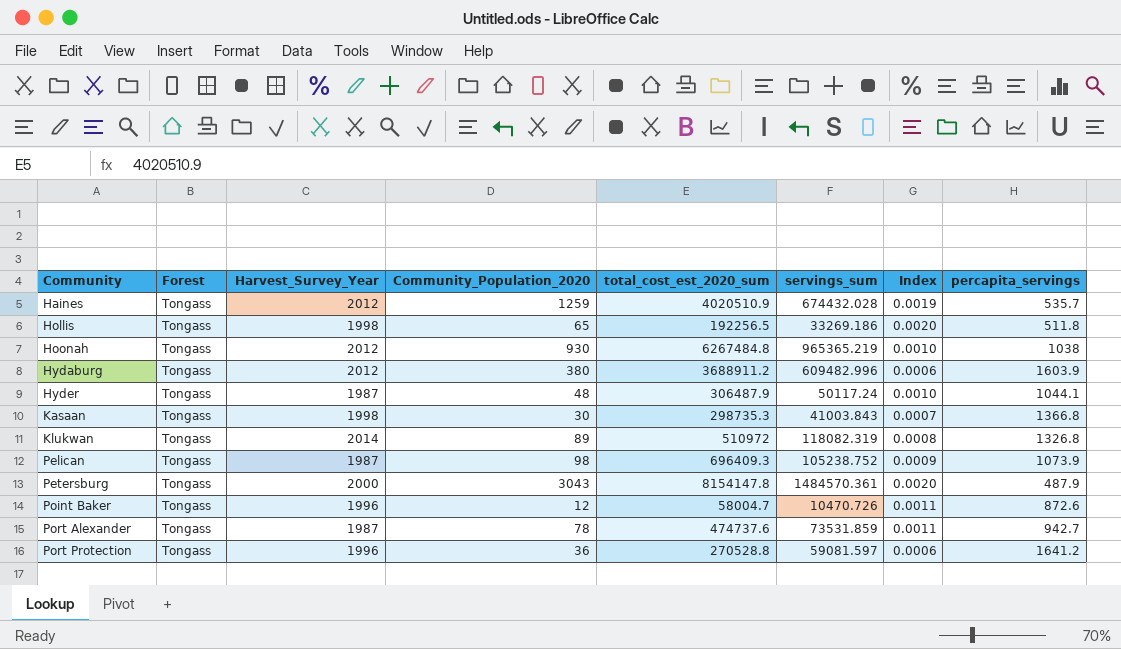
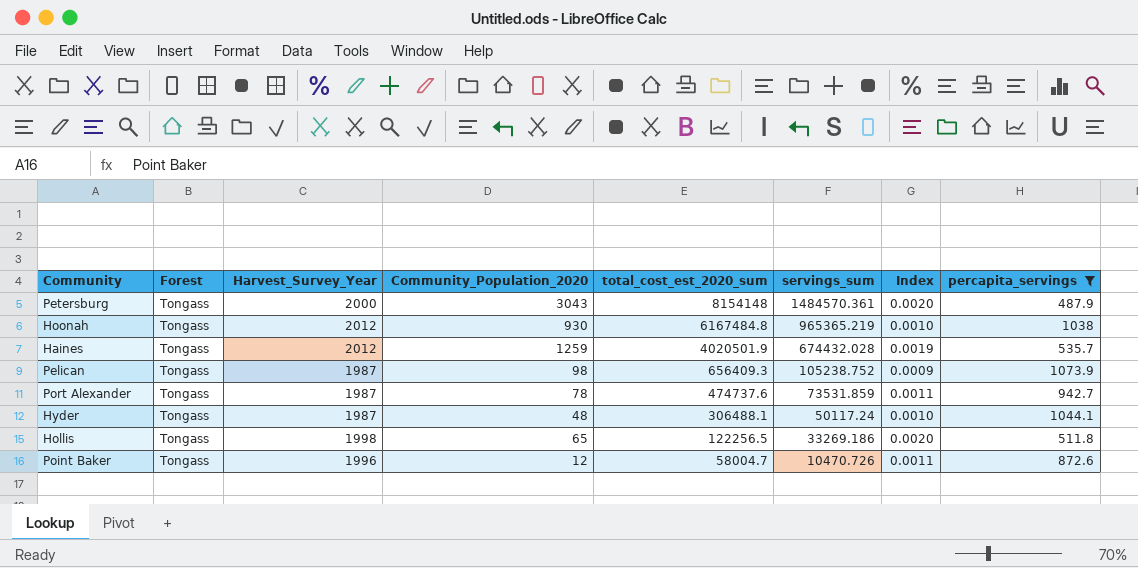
filter: none -> percapita_servings <= 1073.9
row order: Community ascending -> total_cost_est_2020_sum descending
Petersburg | total_cost_est_2020_sum: 8154147.8 -> 8154148
Hoonah | total_cost_est_2020_sum: 6267484.8 -> 6167484.8
Haines | total_cost_est_2020_sum: 4020510.9 -> 4020501.9
Pelican | total_cost_est_2020_sum: 696409.3 -> 656409.3
Hyder | total_cost_est_2020_sum: 306487.9 -> 306488.1
Hollis | total_cost_est_2020_sum: 192256.5 -> 122256.5

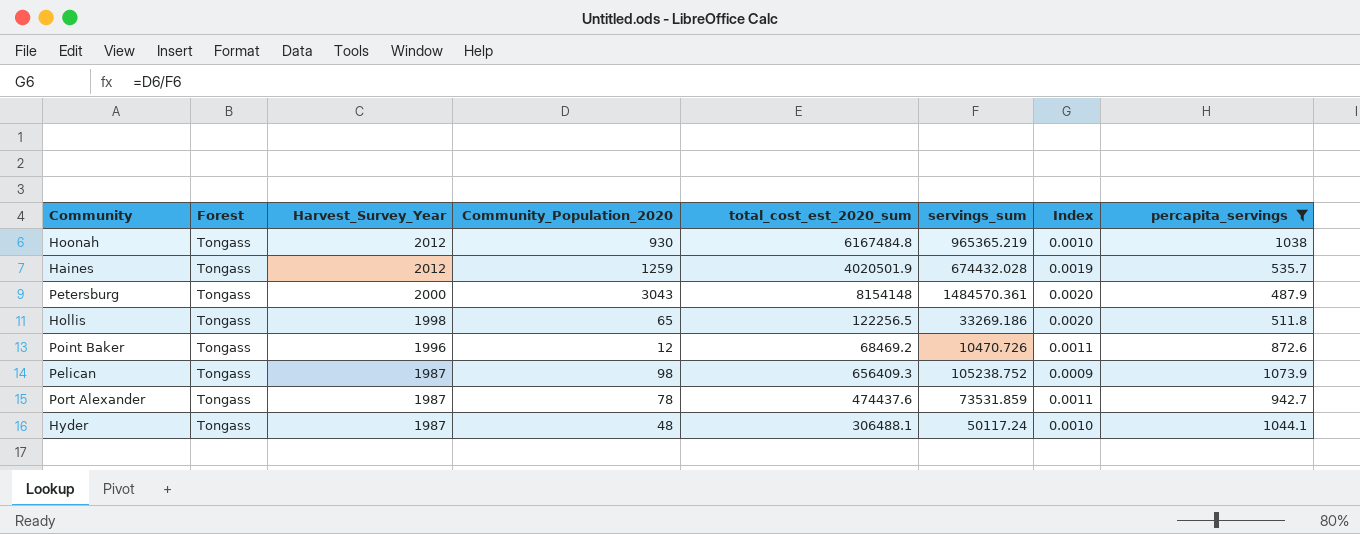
row order: total_cost_est_2020_sum descending -> Harvest_Survey_Year descending
Point Baker | total_cost_est_2020_sum: 58004.7 -> 68469.2
Port Alexander | total_cost_est_2020_sum: 474737.6 -> 474437.6

